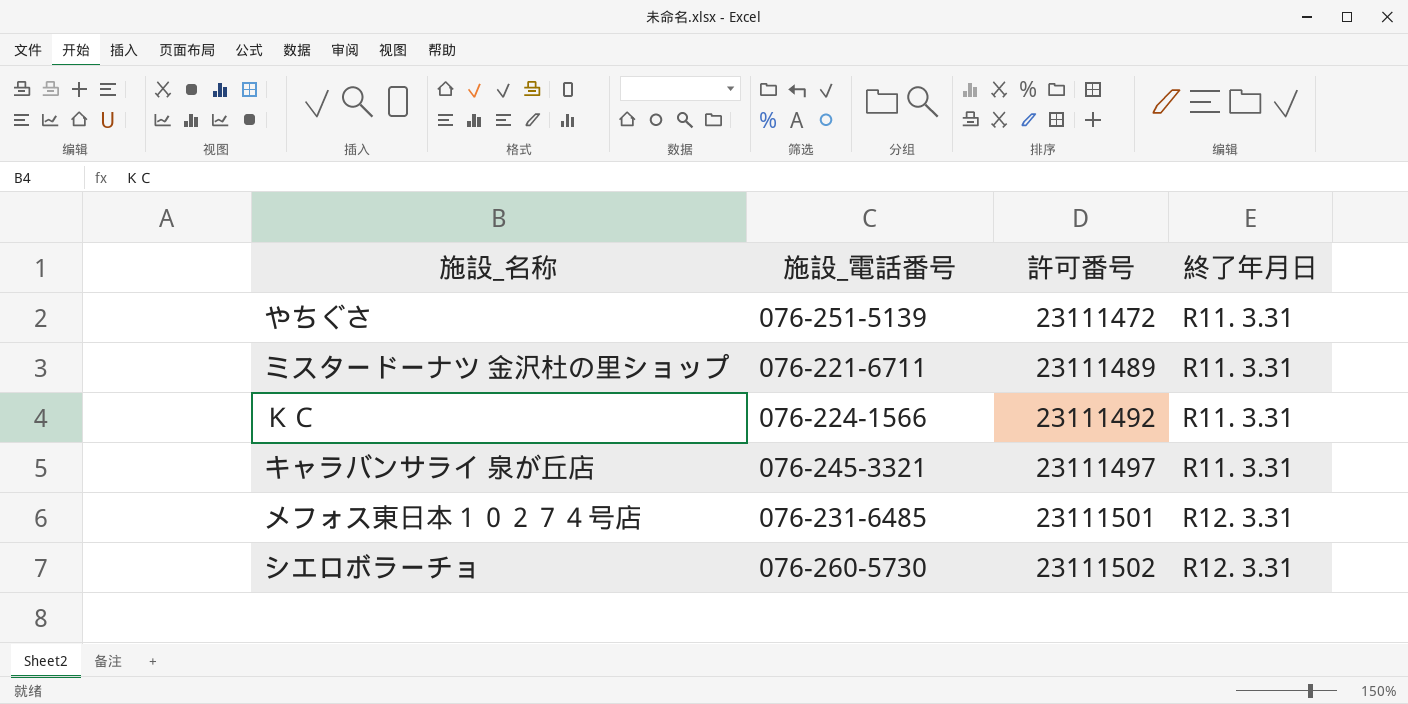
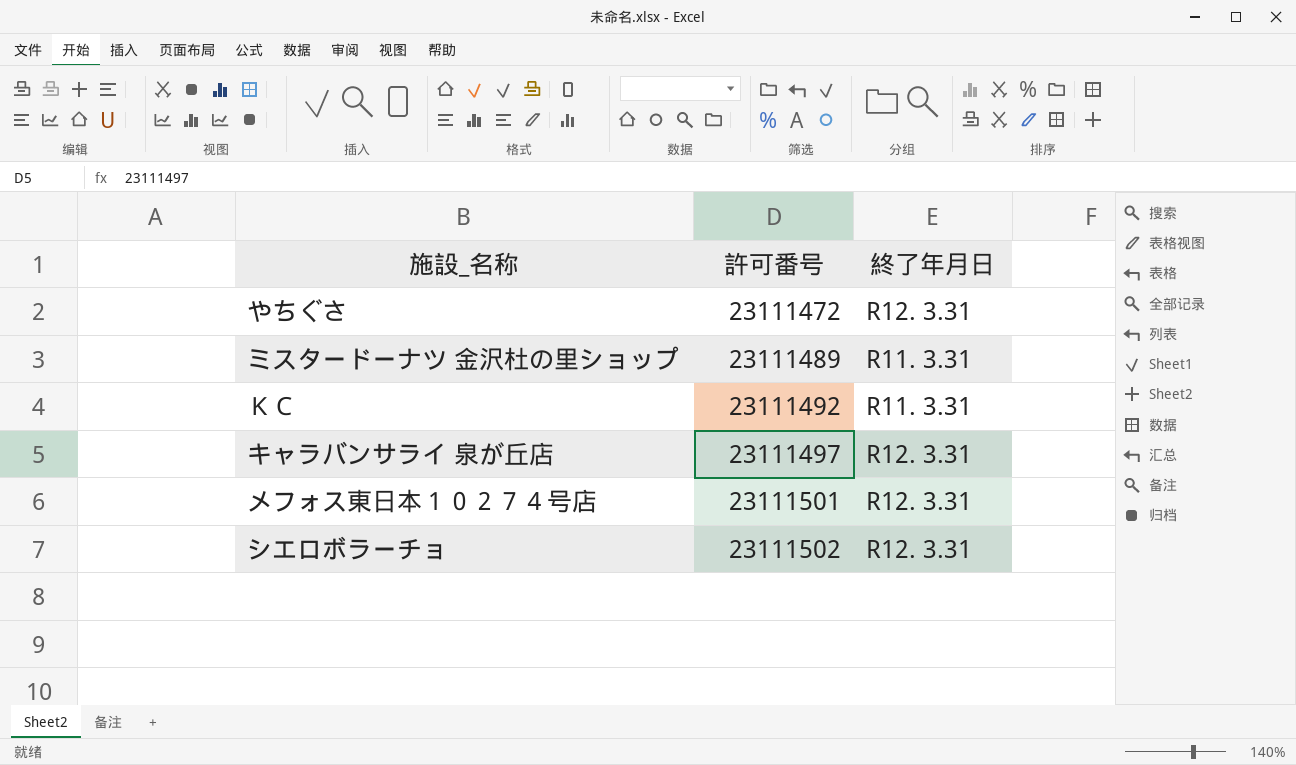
column 施設_電話番号 | position: 2 -> none
やちぐさ | 終了年月日: R11. 3.31 -> R12. 3.31
キャラバンサライ 泉が丘店 | 終了年月日: R11. 3.31 -> R12. 3.31

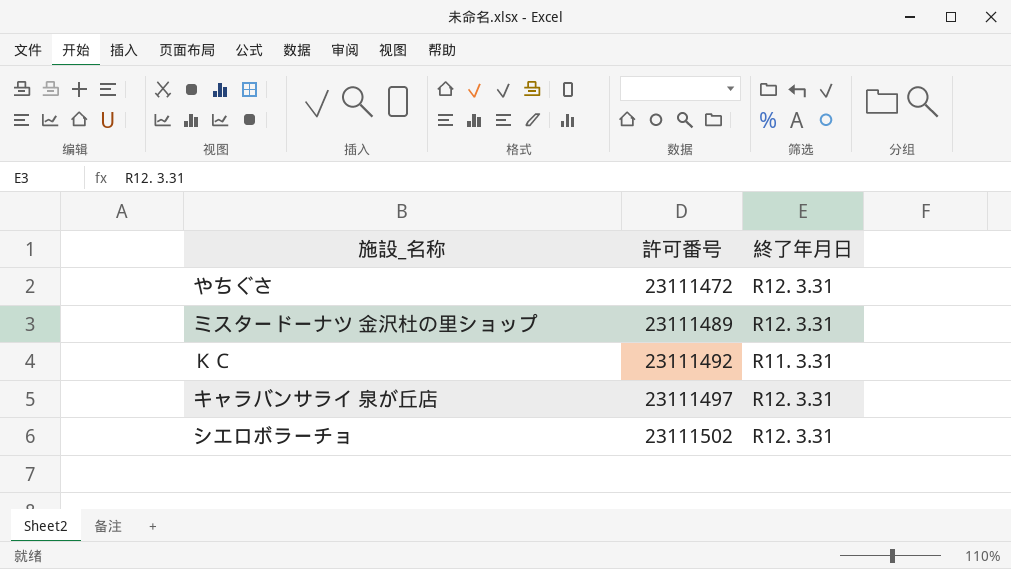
row メフォス東日本１０２７４号店: 23111501 | R12. 3.31 -> none
ミスタードーナツ 金沢杜の里ショップ | 終了年月日: R11. 3.31 -> R12. 3.31

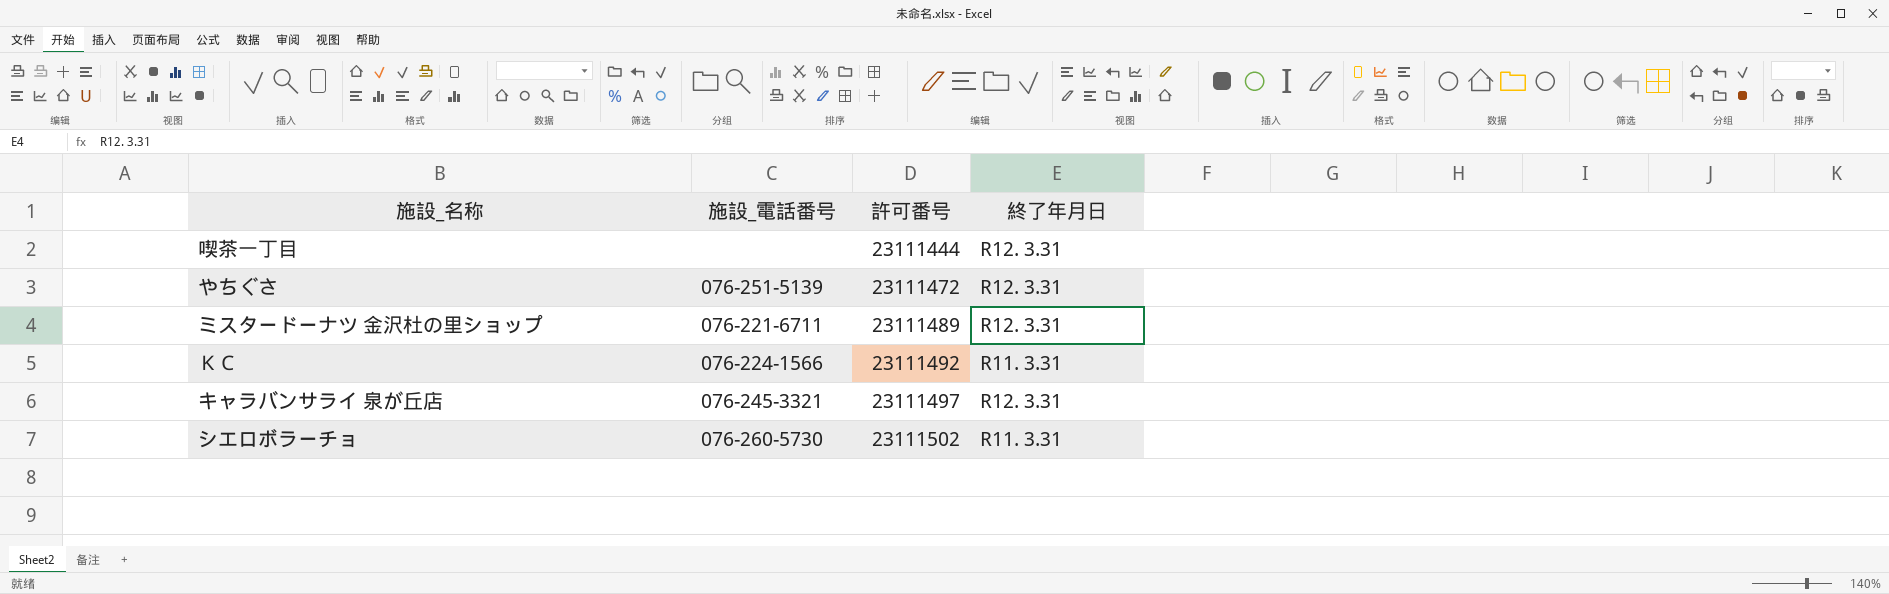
column 施設_電話番号 | position: none -> 2
row 喫茶一丁目: none -> none | 23111444 | R12. 3.31
シエロボラーチョ | 終了年月日: R12. 3.31 -> R11. 3.31

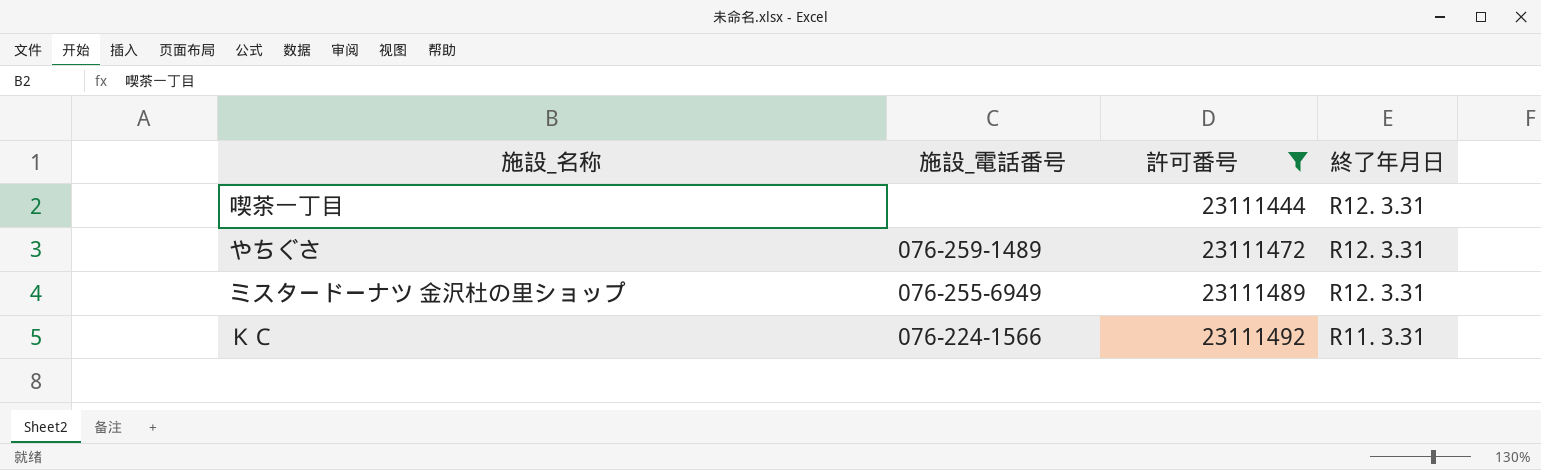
filter: none -> 許可番号 <= 23111492
やちぐさ | 施設_電話番号: 076-251-5139 -> 076-259-1489
ミスタードーナツ 金沢杜の里ショップ | 施設_電話番号: 076-221-6711 -> 076-255-6949

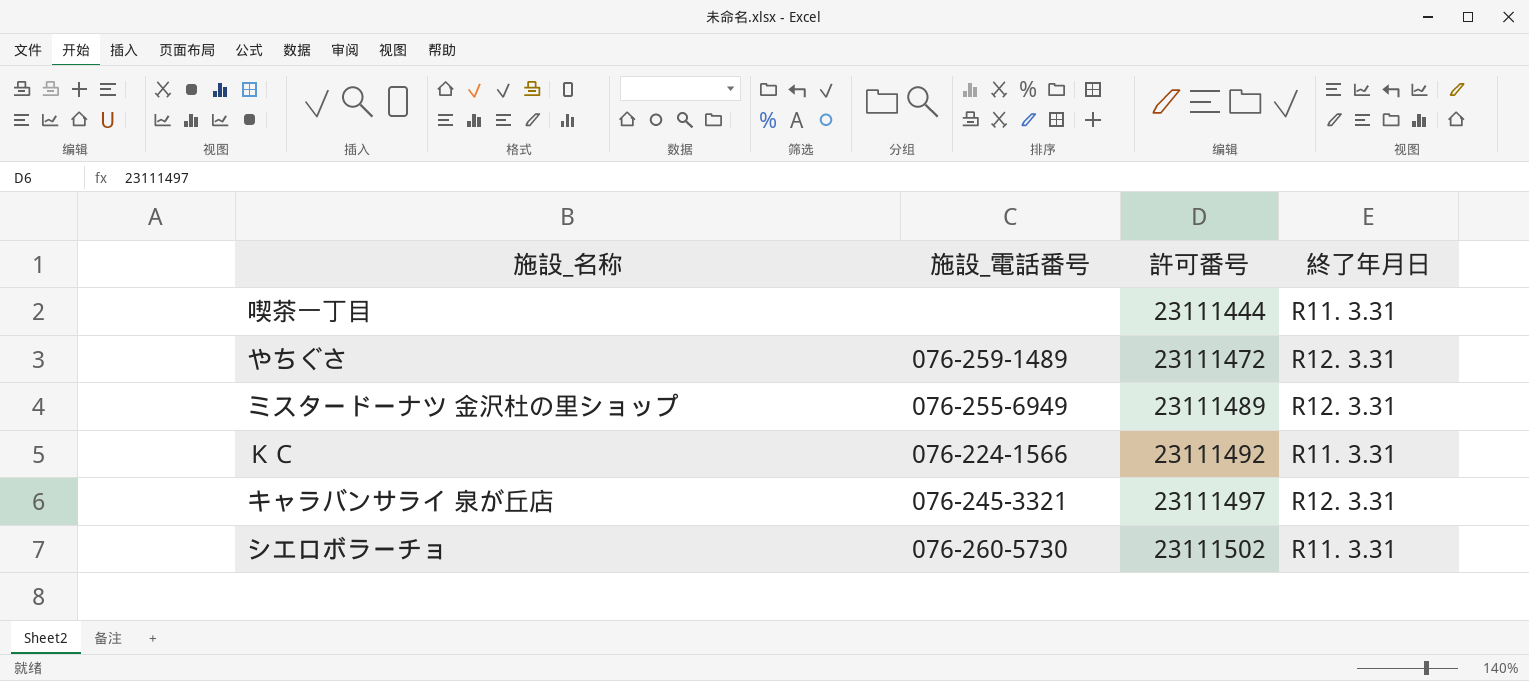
filter: 許可番号 <= 23111492 -> none
喫茶一丁目 | 終了年月日: R12. 3.31 -> R11. 3.31

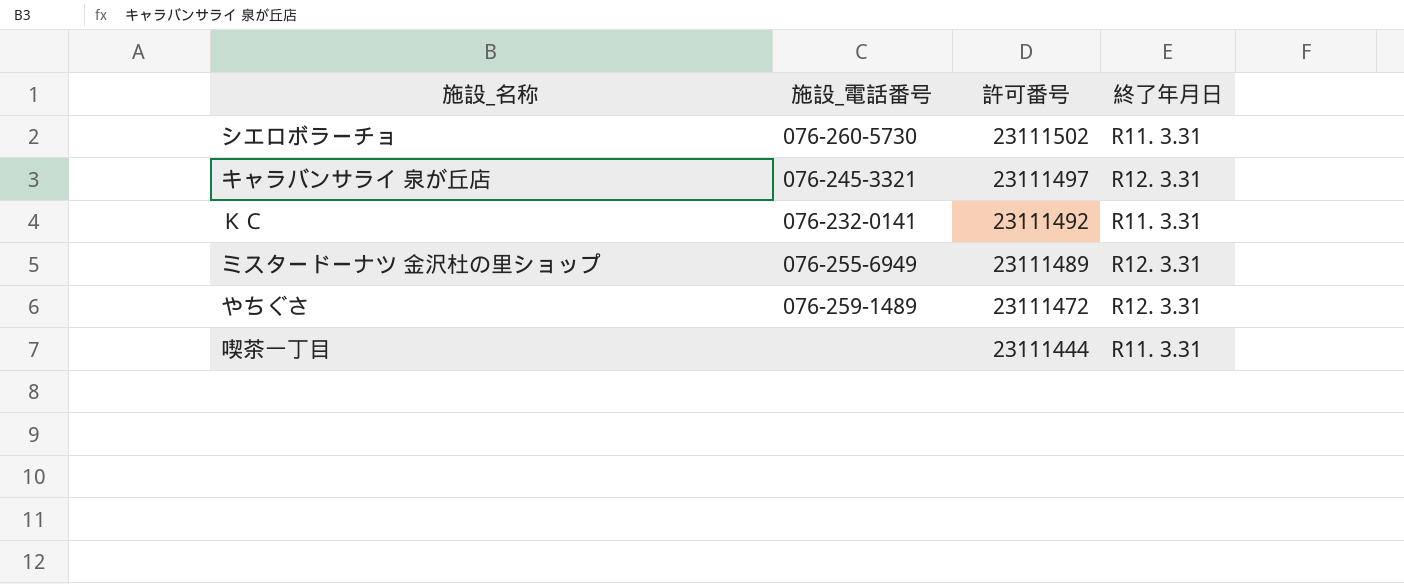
row order: 許可番号 ascending -> 許可番号 descending
ＫＣ | 施設_電話番号: 076-224-1566 -> 076-232-0141

